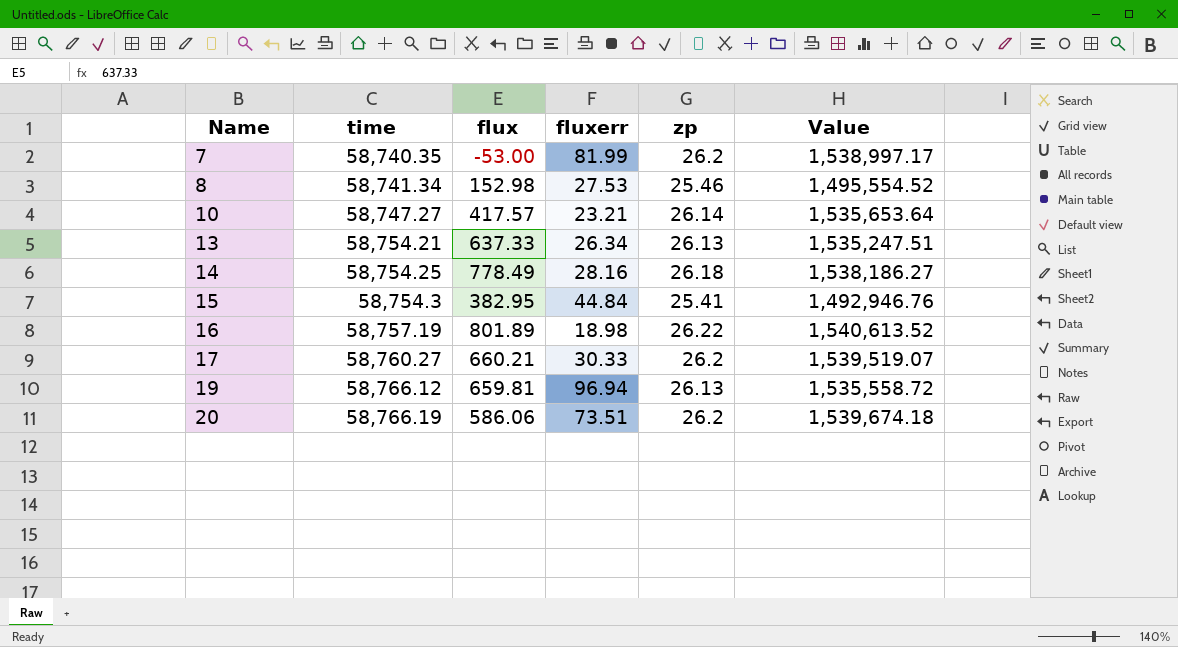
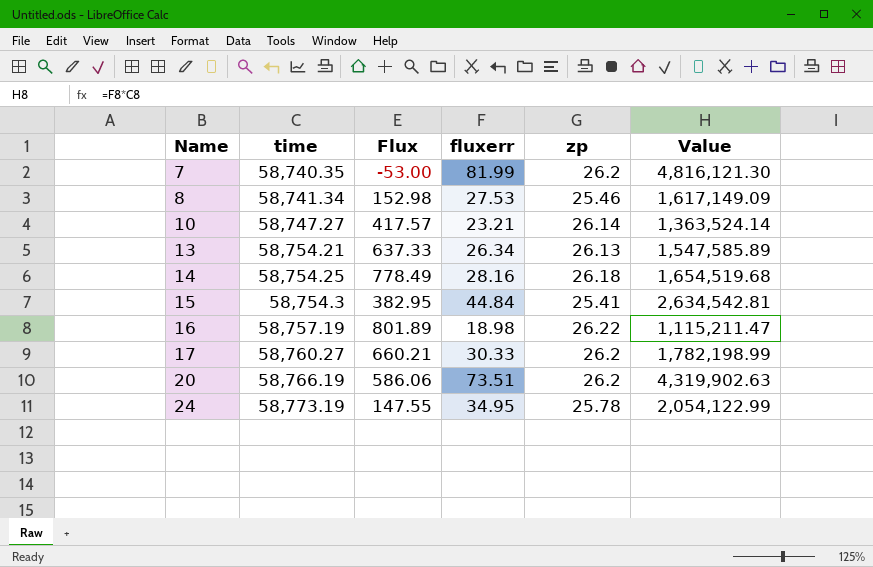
column name: flux -> Flux
column Value | formula: [time] * [zp] -> [time] * [fluxerr]
row 19: 58,766.12 | 659.81 | 96.94 | 26.13 | 1,535,558.72 -> none
row 24: none -> 58,773.19 | 147.55 | 34.95 | 25.78 | 2,054,122.99

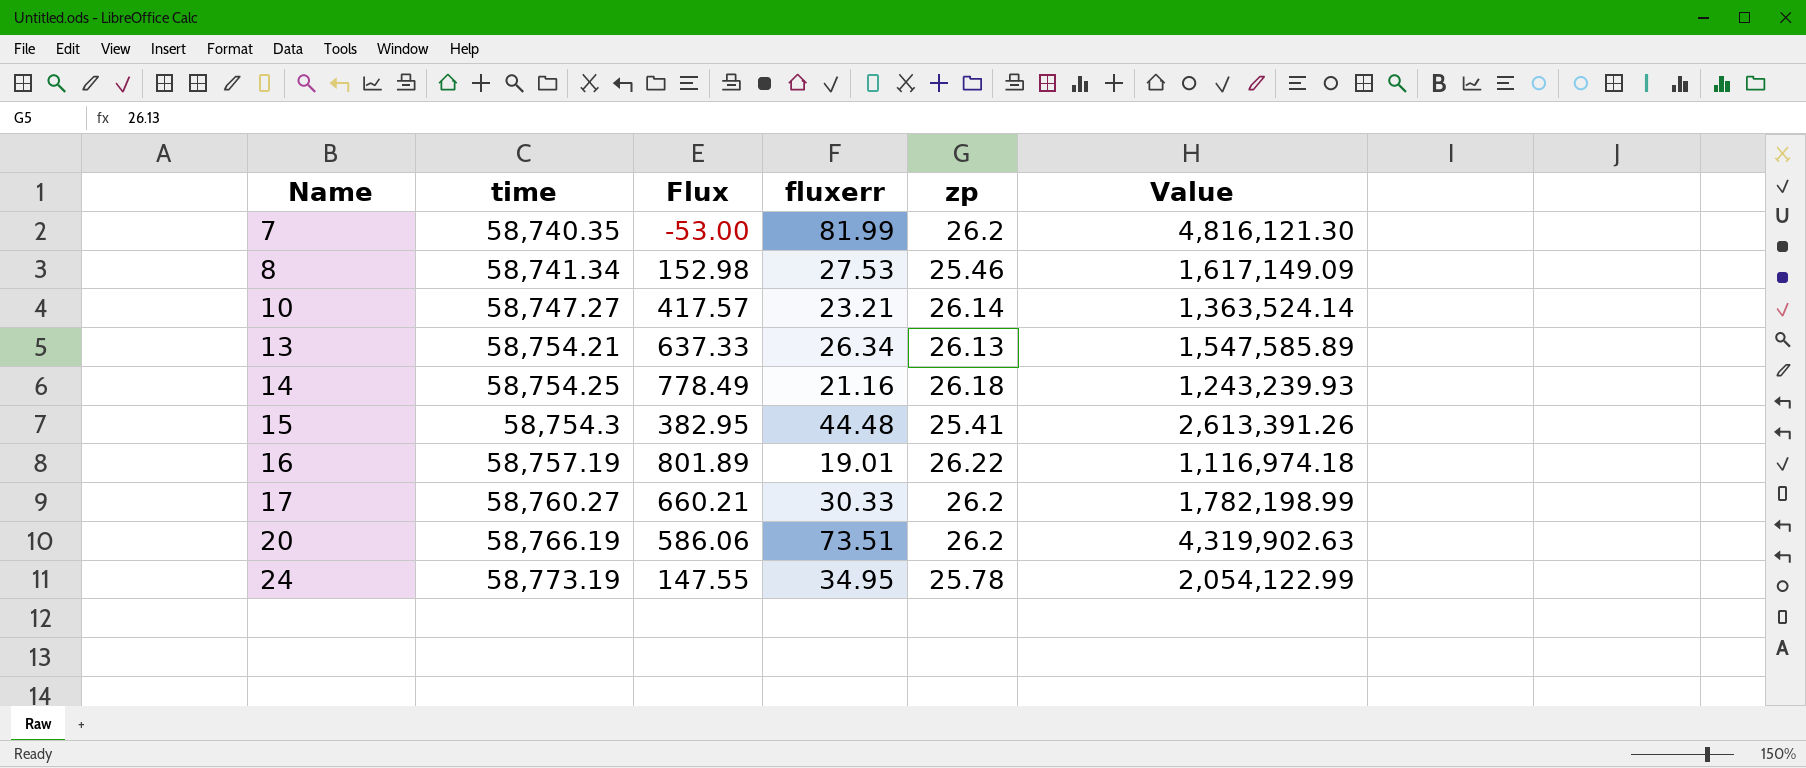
14 | fluxerr: 28.16 -> 21.16
14 | Value: 1,654,519.68 -> 1,243,239.93
15 | fluxerr: 44.84 -> 44.48
15 | Value: 2,634,542.81 -> 2,613,391.26
16 | fluxerr: 18.98 -> 19.01
16 | Value: 1,115,211.47 -> 1,116,974.18

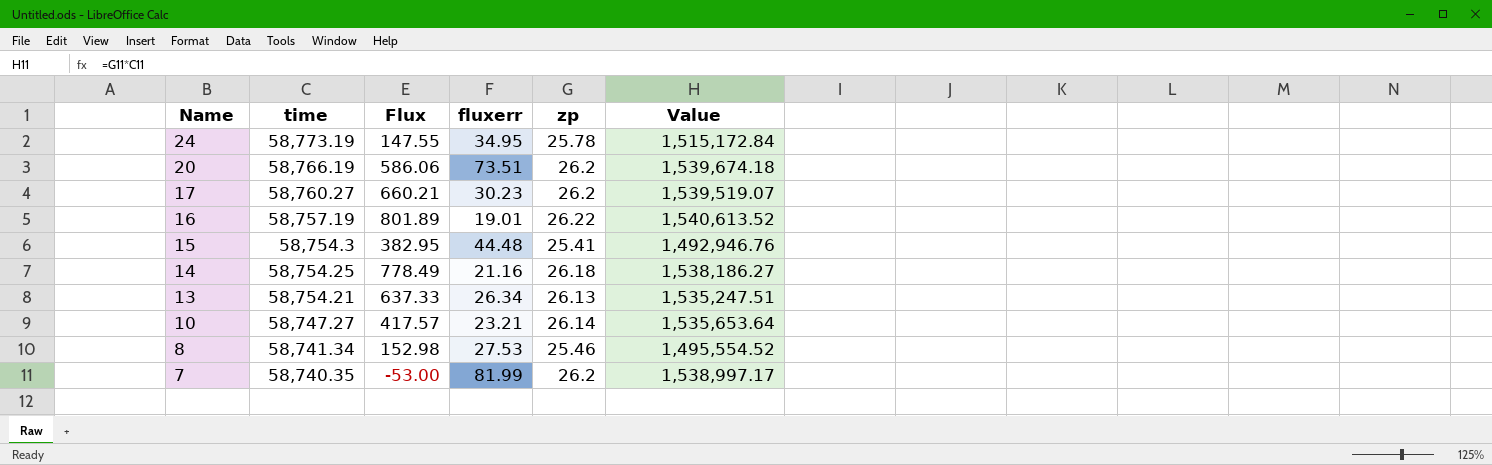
row order: Name ascending -> Name descending
column Value | formula: [time] * [fluxerr] -> [time] * [zp]
17 | fluxerr: 30.33 -> 30.23

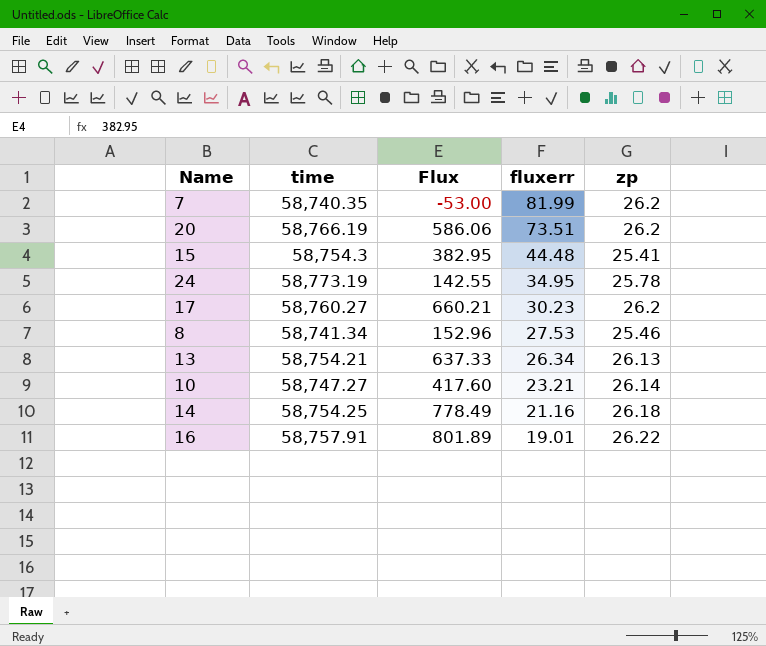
row order: Name descending -> fluxerr descending
column Value | formula: [time] * [zp] -> none
24 | Flux: 147.55 -> 142.55
8 | Flux: 152.98 -> 152.96
10 | Flux: 417.57 -> 417.60
16 | time: 58,757.19 -> 58,757.91

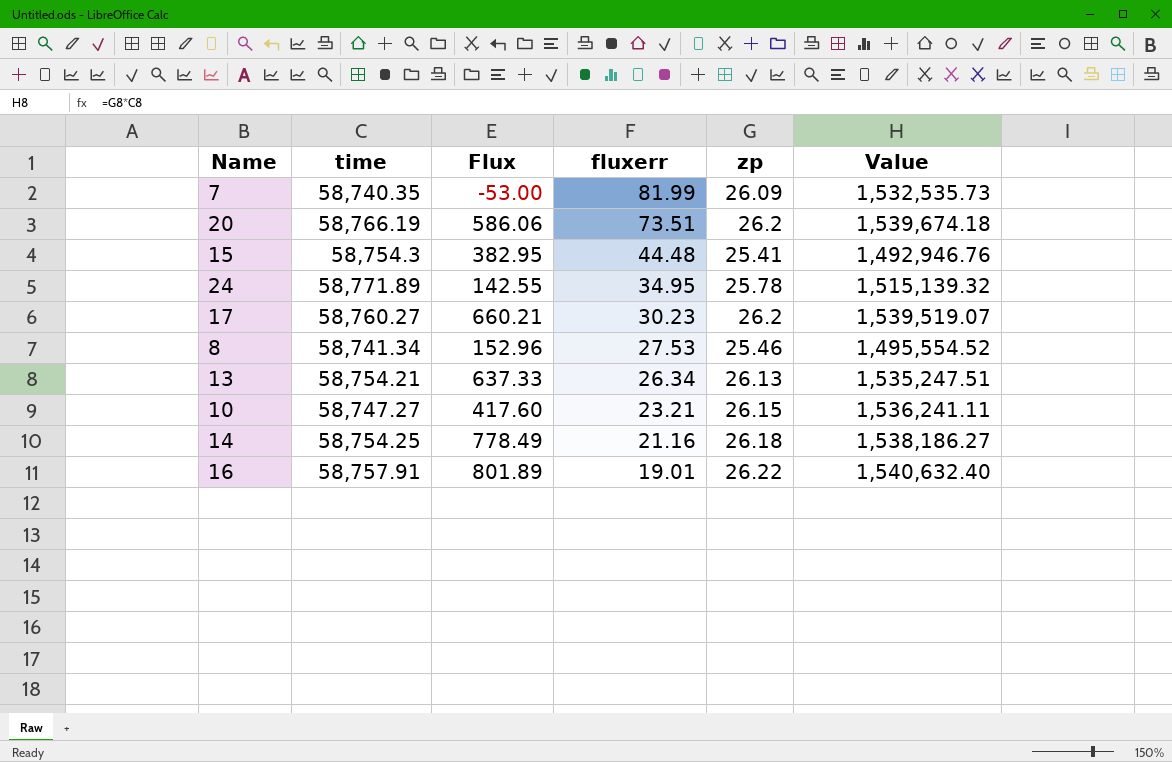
column Value | formula: none -> [time] * [zp]
7 | zp: 26.2 -> 26.09
24 | time: 58,773.19 -> 58,771.89
10 | zp: 26.14 -> 26.15

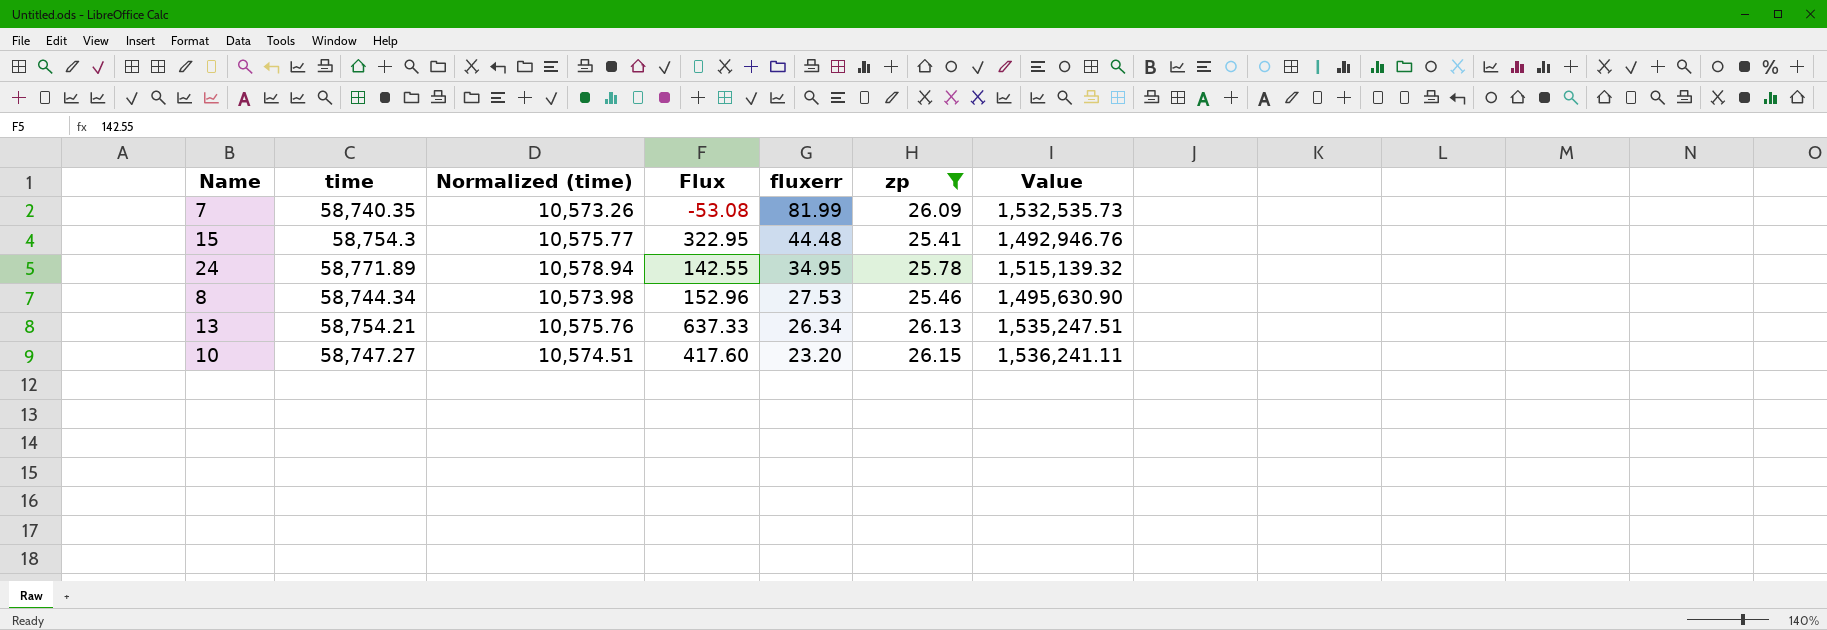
filter: none -> zp <= 26.15
column Normalized (time) | formula: none -> [time] * 0.18
7 | Flux: -53.00 -> -53.08
15 | Flux: 382.95 -> 322.95
8 | time: 58,741.34 -> 58,744.34
8 | Value: 1,495,554.52 -> 1,495,630.90
10 | fluxerr: 23.21 -> 23.20

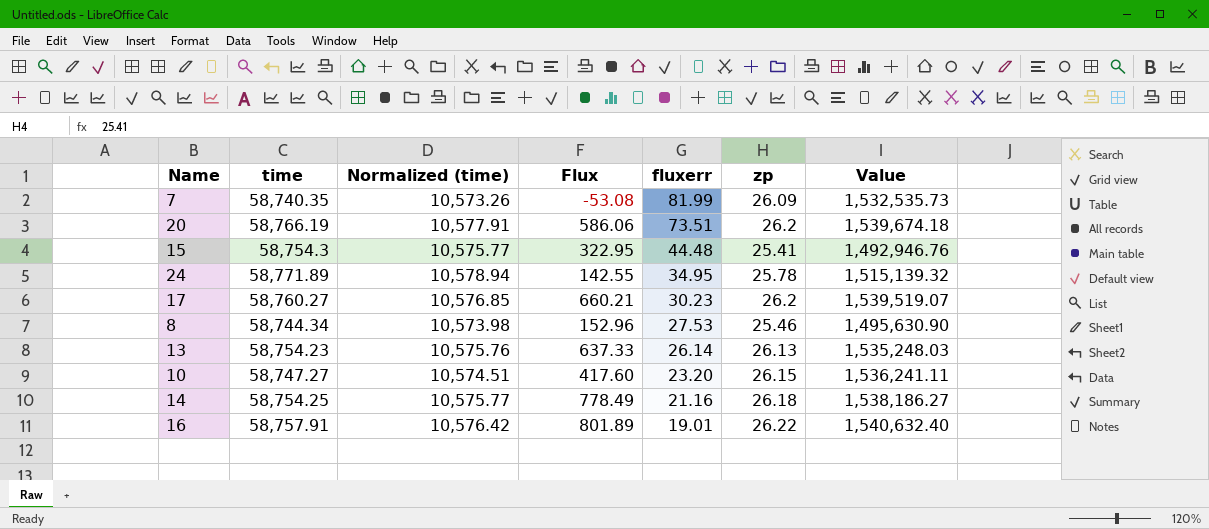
filter: zp <= 26.15 -> none
13 | time: 58,754.21 -> 58,754.23
13 | fluxerr: 26.34 -> 26.14
13 | Value: 1,535,247.51 -> 1,535,248.03

